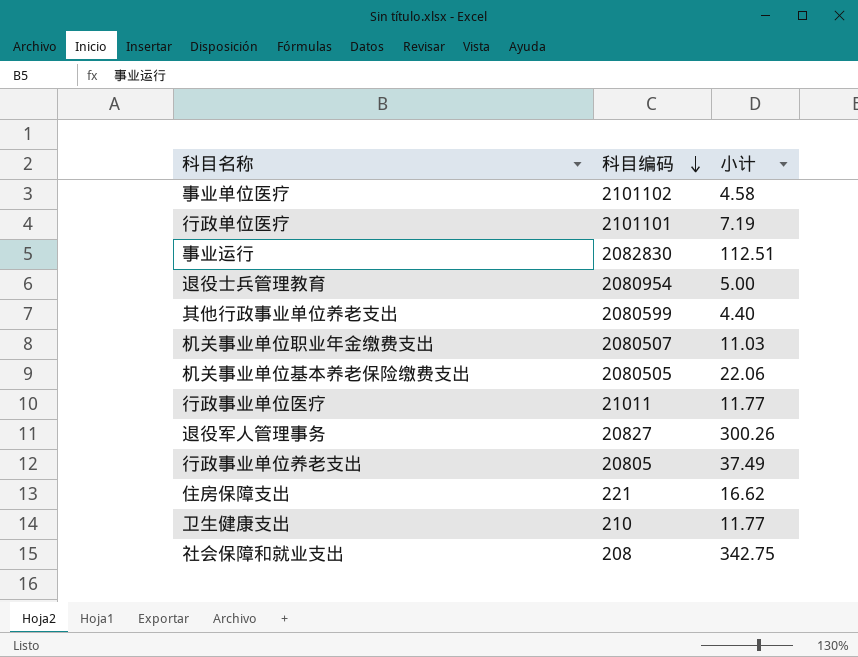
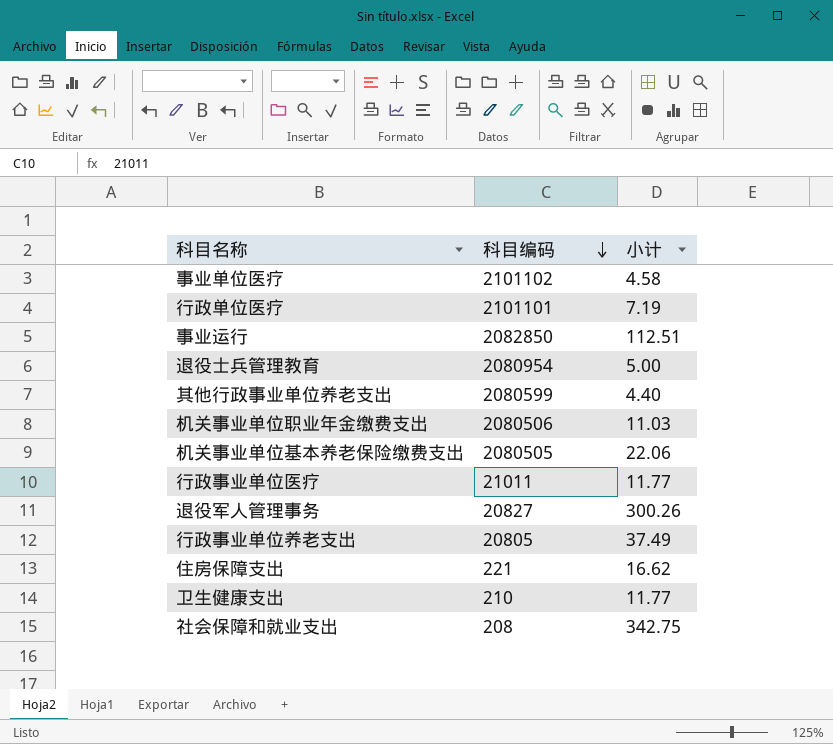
事业运行 | 科目编码: 2082830 -> 2082850
机关事业单位职业年金缴费支出 | 科目编码: 2080507 -> 2080506

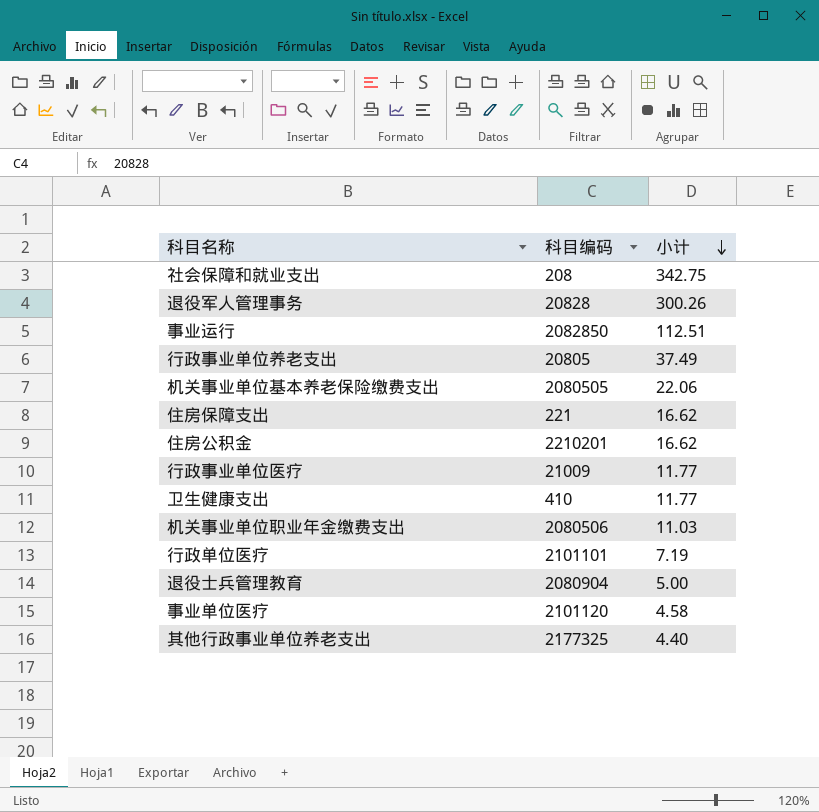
row order: 科目编码 descending -> 小计 descending
退役军人管理事务 | 科目编码: 20827 -> 20828
row 住房公积金: none -> 2210201 | 16.62
行政事业单位医疗 | 科目编码: 21011 -> 21009
卫生健康支出 | 科目编码: 210 -> 410
退役士兵管理教育 | 科目编码: 2080954 -> 2080904
事业单位医疗 | 科目编码: 2101102 -> 2101120
其他行政事业单位养老支出 | 科目编码: 2080599 -> 2177325

